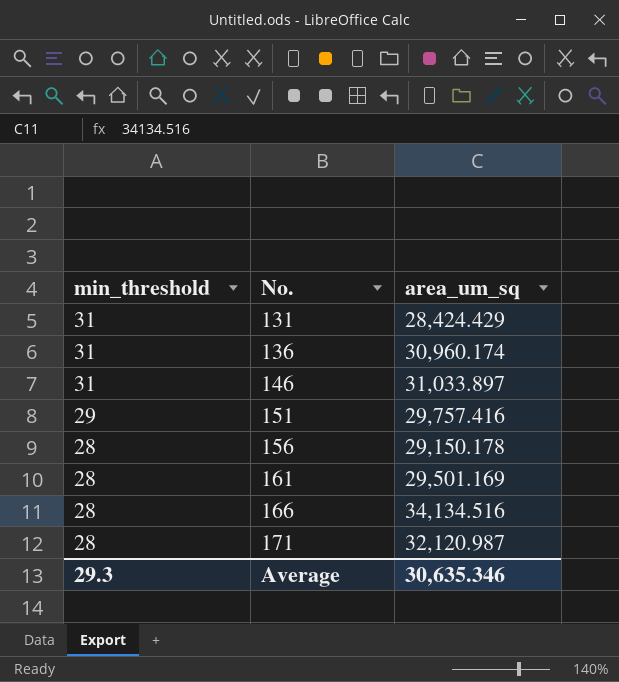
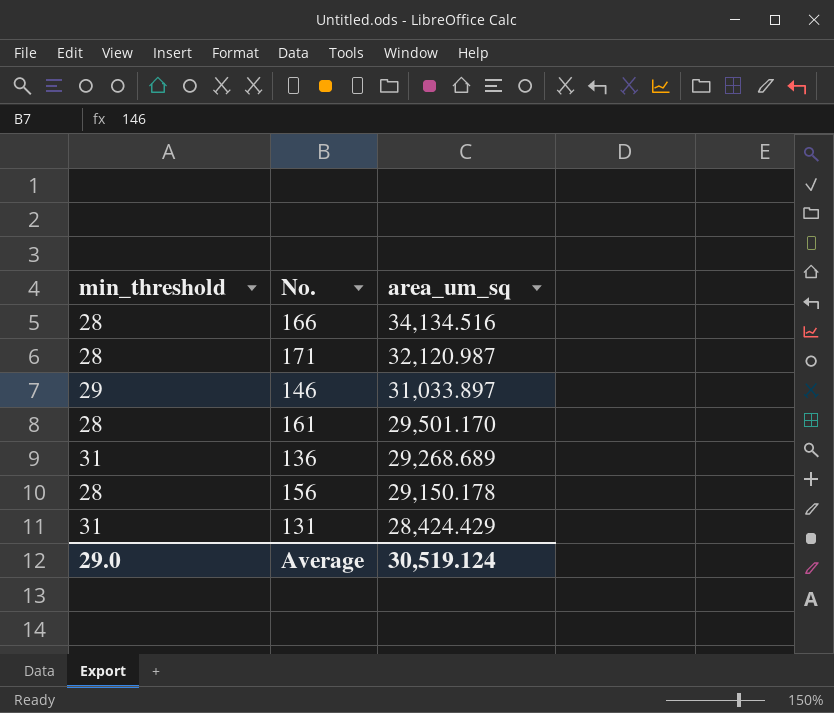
row order: min_threshold descending -> area_um_sq descending
row 151: 29 | 29,757.416 -> none
146 | min_threshold: 31 -> 29
161 | area_um_sq: 29,501.169 -> 29,501.170
136 | area_um_sq: 30,960.174 -> 29,268.689
Average | min_threshold: 29.3 -> 29.0
Average | area_um_sq: 30,635.346 -> 30,519.124

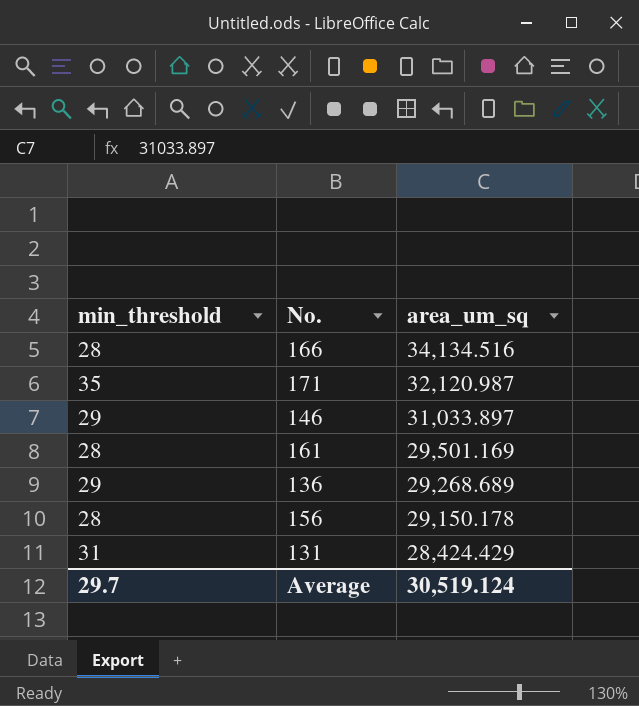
171 | min_threshold: 28 -> 35
161 | area_um_sq: 29,501.170 -> 29,501.169
136 | min_threshold: 31 -> 29
Average | min_threshold: 29.0 -> 29.7

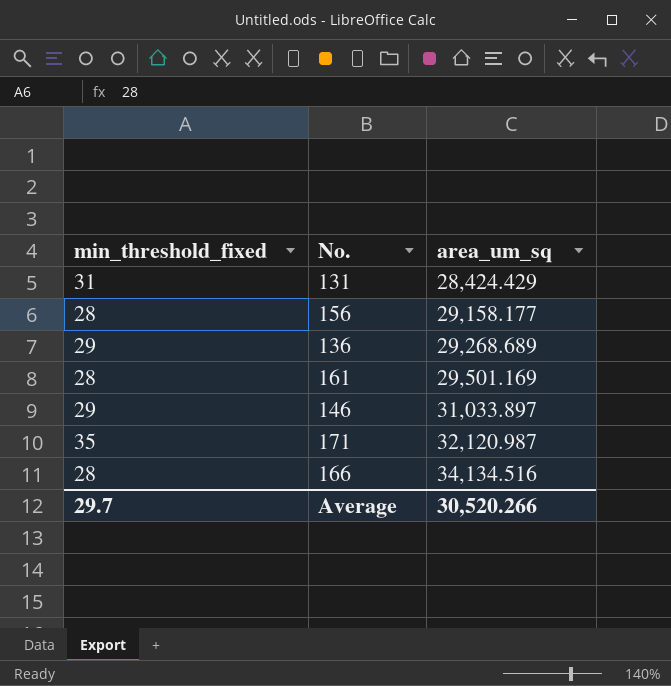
row order: area_um_sq descending -> area_um_sq ascending
column name: min_threshold -> min_threshold_fixed
156 | area_um_sq: 29,150.178 -> 29,158.177
Average | area_um_sq: 30,519.124 -> 30,520.266

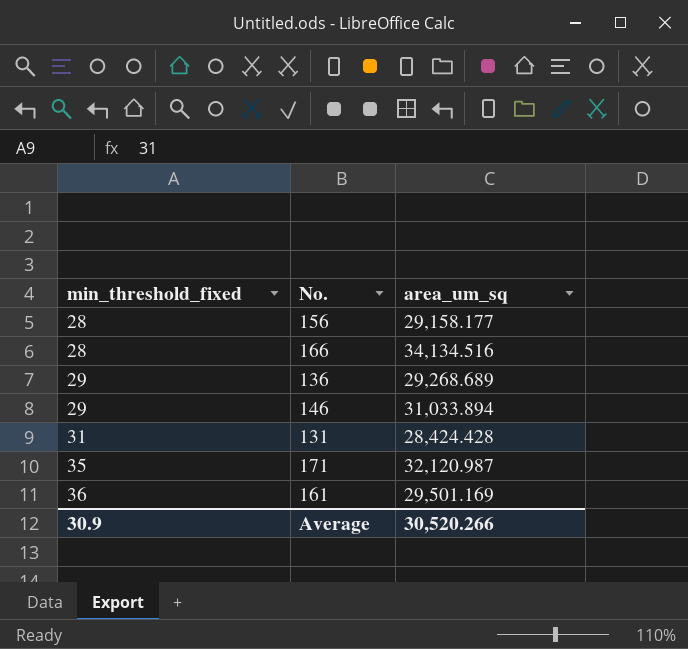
row order: area_um_sq ascending -> min_threshold_fixed ascending
146 | area_um_sq: 31,033.897 -> 31,033.894
131 | area_um_sq: 28,424.429 -> 28,424.428
161 | min_threshold_fixed: 28 -> 36
Average | min_threshold_fixed: 29.7 -> 30.9

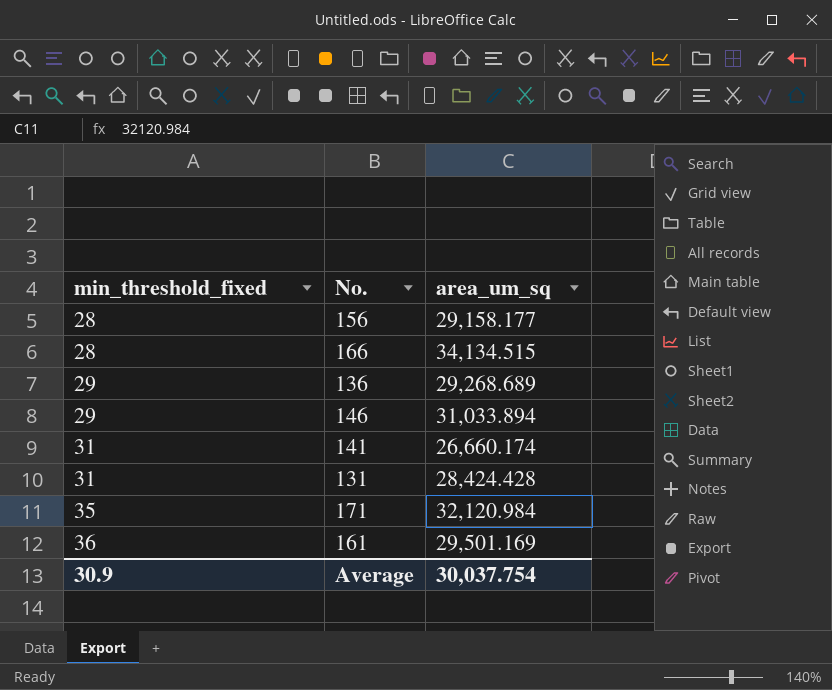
166 | area_um_sq: 34,134.516 -> 34,134.515
row 141: none -> 31 | 26,660.174
171 | area_um_sq: 32,120.987 -> 32,120.984
Average | area_um_sq: 30,520.266 -> 30,037.754

